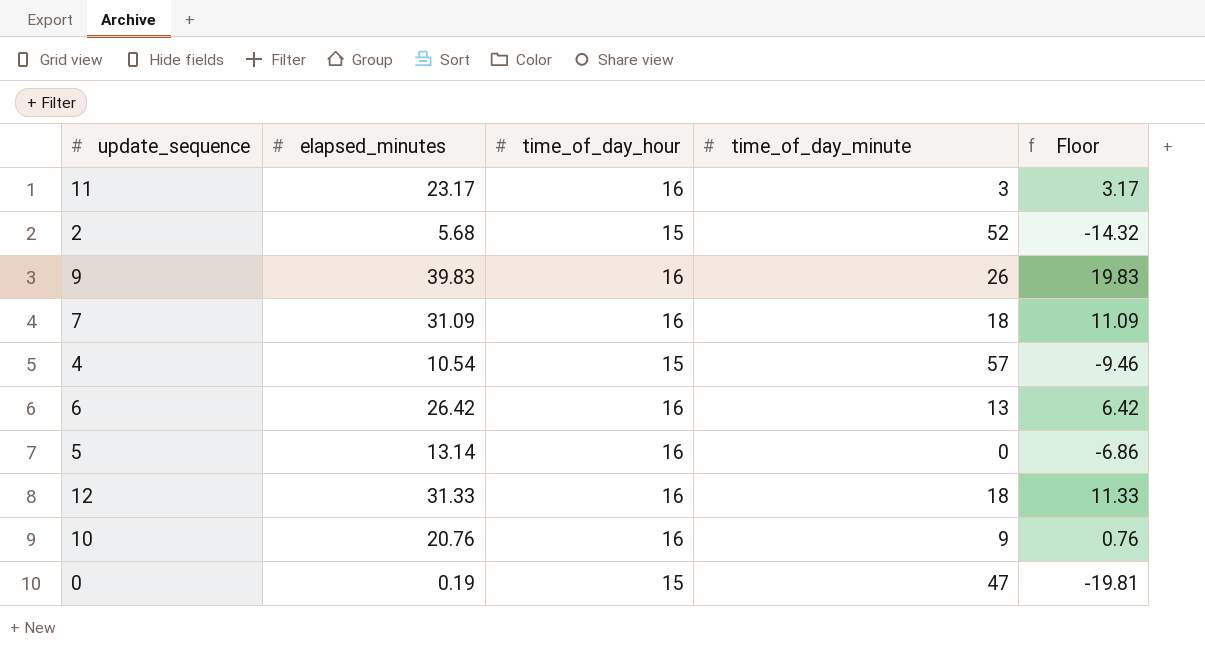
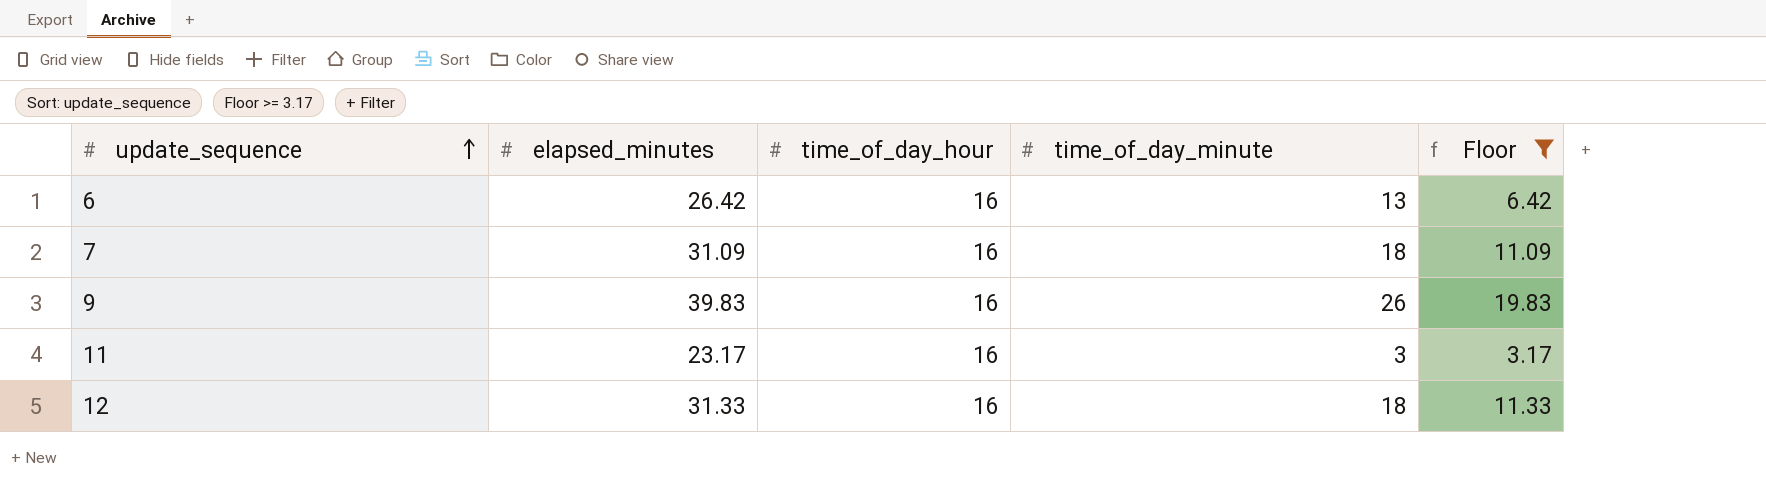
filter: none -> Floor >= 3.17
row order: none -> update_sequence ascending

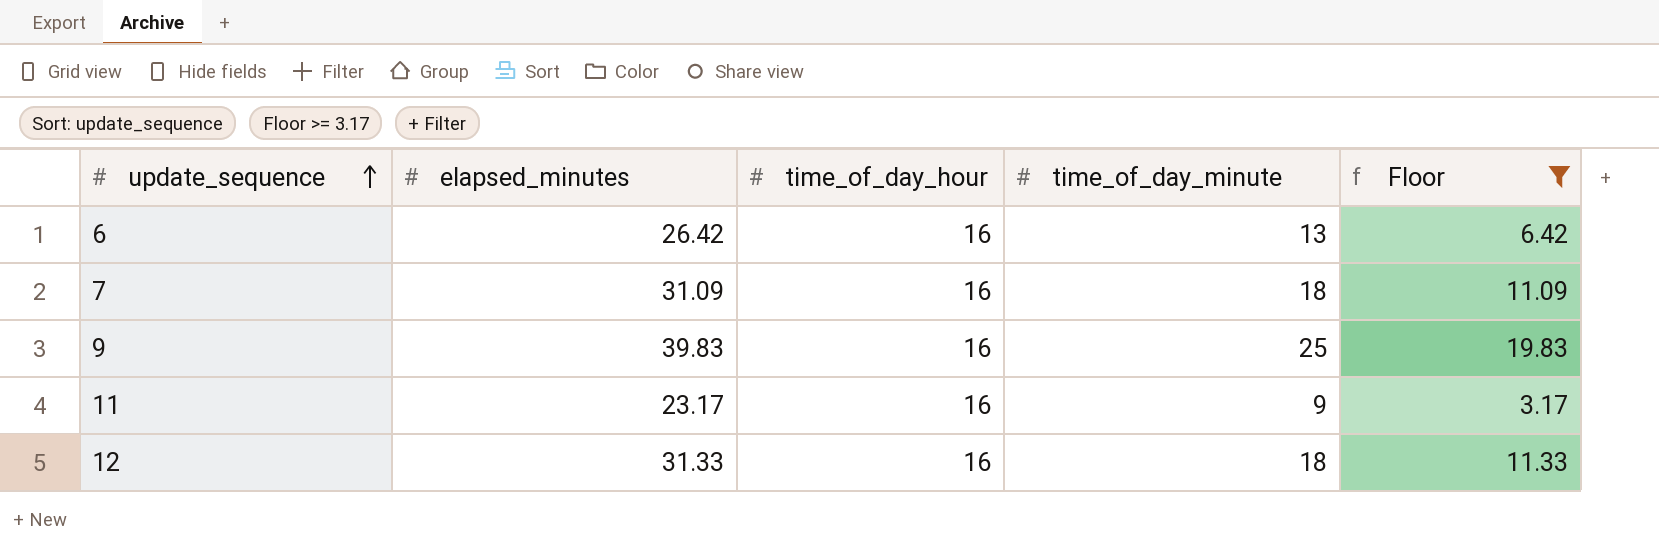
9 | time_of_day_minute: 26 -> 25
11 | time_of_day_minute: 3 -> 9

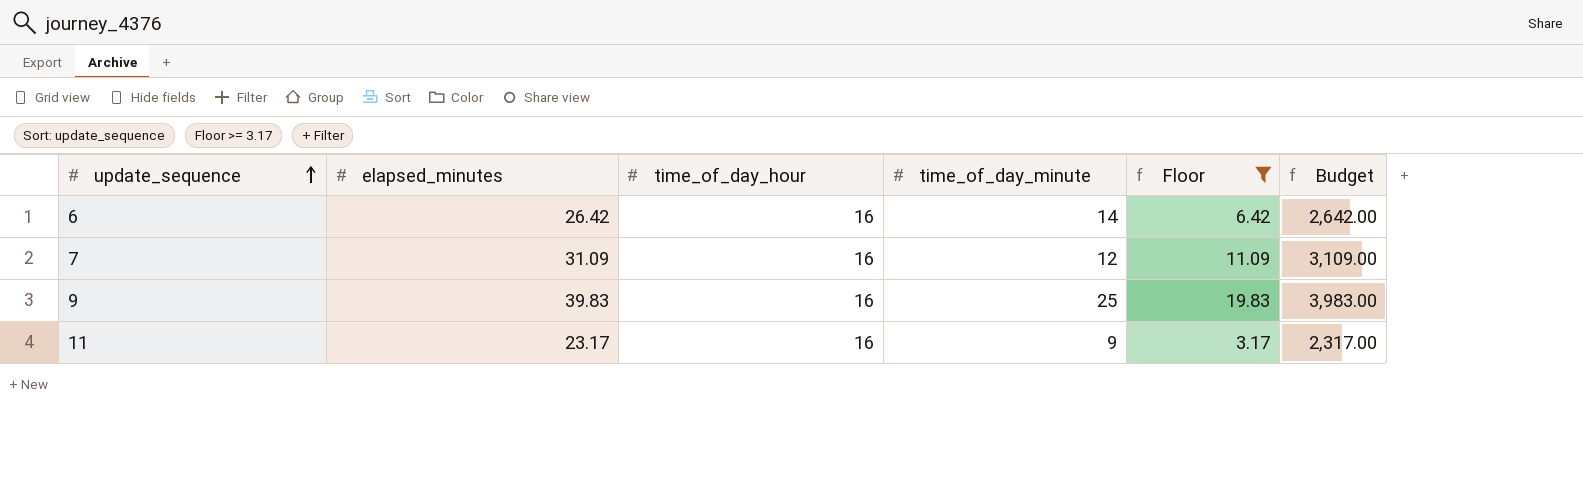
column Budget | formula: none -> [elapsed_minutes] * 100
row 12: 31.33 | 16 | 18 | 11.33 -> none
6 | time_of_day_minute: 13 -> 14
7 | time_of_day_minute: 18 -> 12

